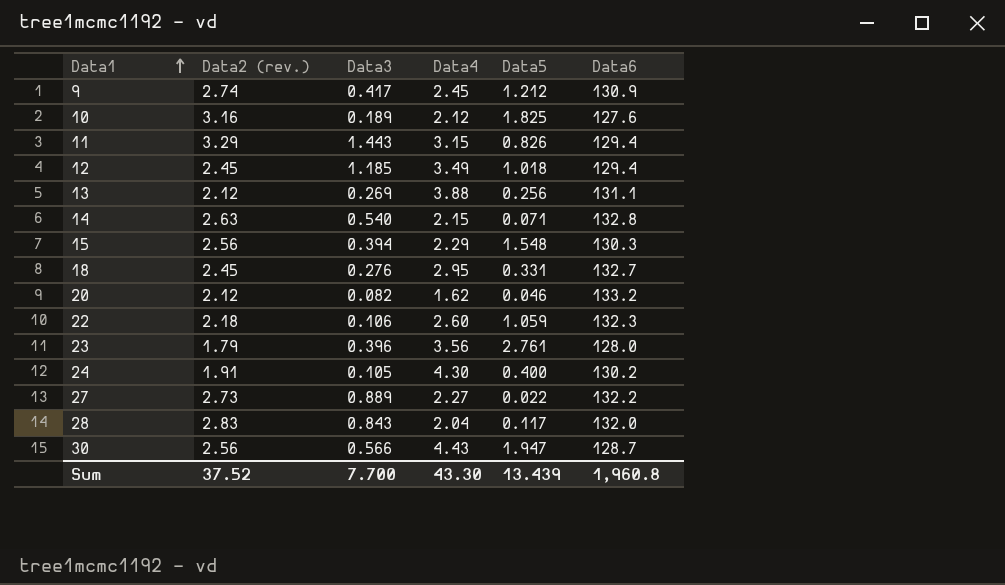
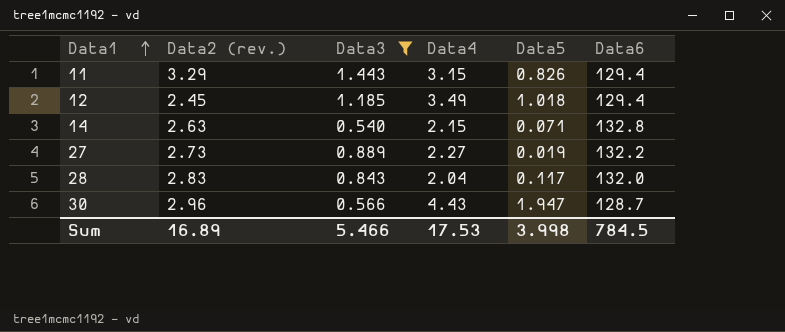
filter: none -> Data3 >= 0.540
27 | Data5: 0.022 -> 0.019
30 | Data2 (rev.): 2.56 -> 2.96
Sum | Data2 (rev.): 37.52 -> 16.89
Sum | Data3: 7.700 -> 5.466
Sum | Data4: 43.30 -> 17.53
Sum | Data5: 13.439 -> 3.998
Sum | Data6: 1,960.8 -> 784.5

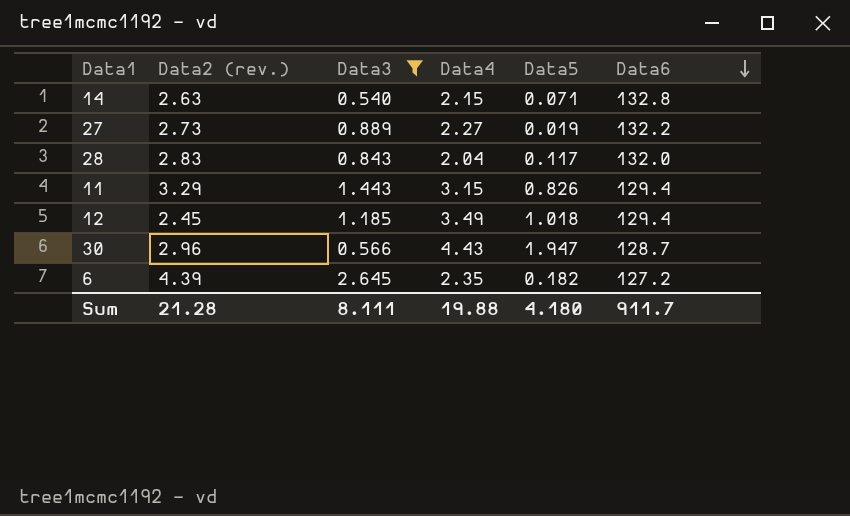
row order: Data1 ascending -> Data6 descending
row 6: none -> 4.39 | 2.645 | 2.35 | 0.182 | 127.2
Sum | Data2 (rev.): 16.89 -> 21.28
Sum | Data3: 5.466 -> 8.111
Sum | Data4: 17.53 -> 19.88
Sum | Data5: 3.998 -> 4.180
Sum | Data6: 784.5 -> 911.7

